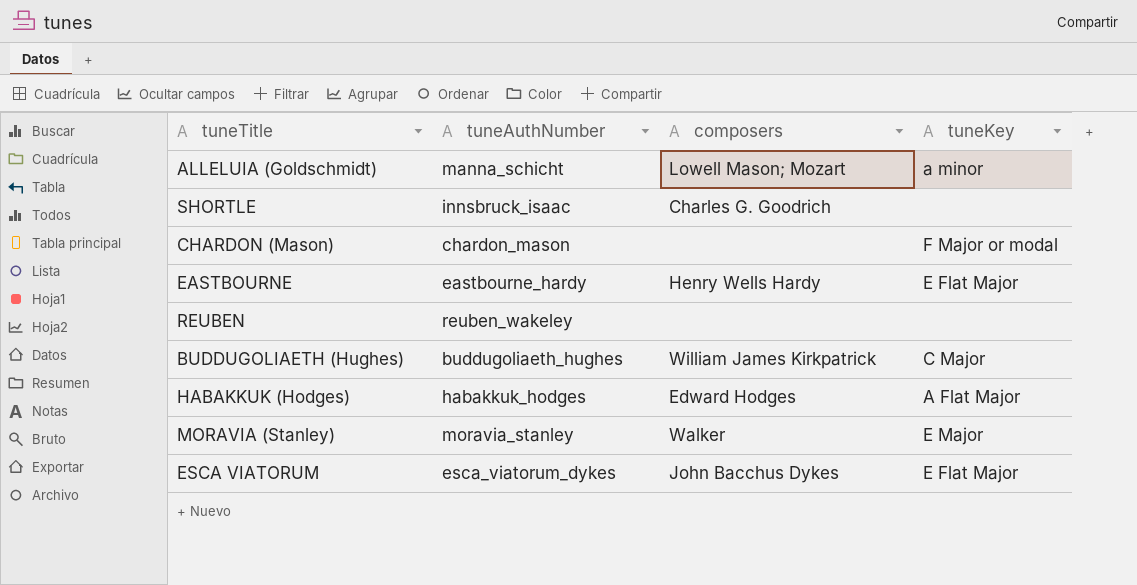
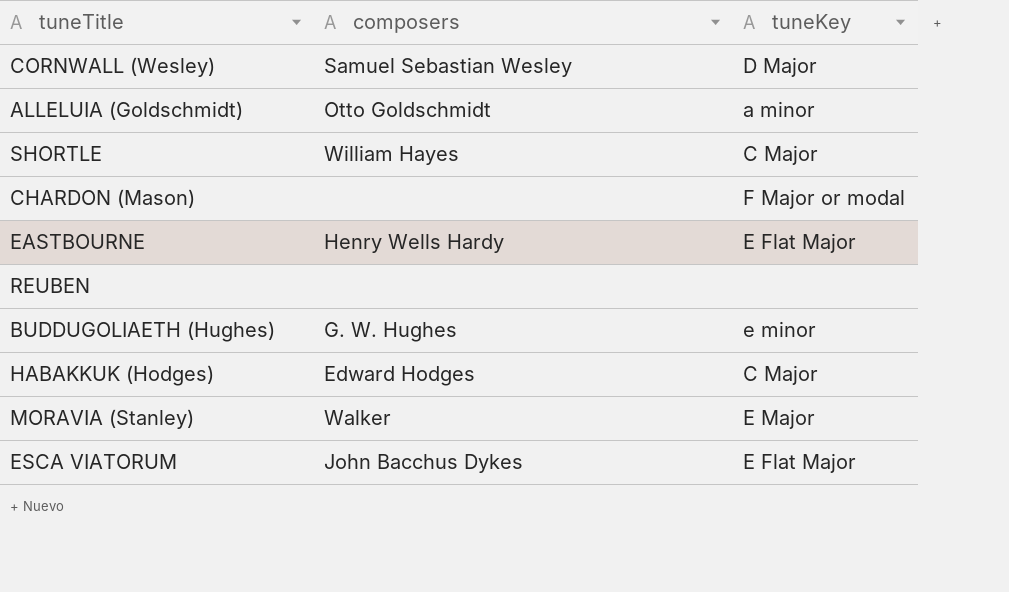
column tuneAuthNumber | position: 2 -> none
row CORNWALL (Wesley): none -> Samuel Sebastian Wesley | D Major
ALLELUIA (Goldschmidt) | composers: Lowell Mason; Mozart -> Otto Goldschmidt
SHORTLE | composers: Charles G. Goodrich -> William Hayes
SHORTLE | tuneKey: none -> C Major
BUDDUGOLIAETH (Hughes) | composers: William James Kirkpatrick -> G. W. Hughes
BUDDUGOLIAETH (Hughes) | tuneKey: C Major -> e minor
HABAKKUK (Hodges) | tuneKey: A Flat Major -> C Major

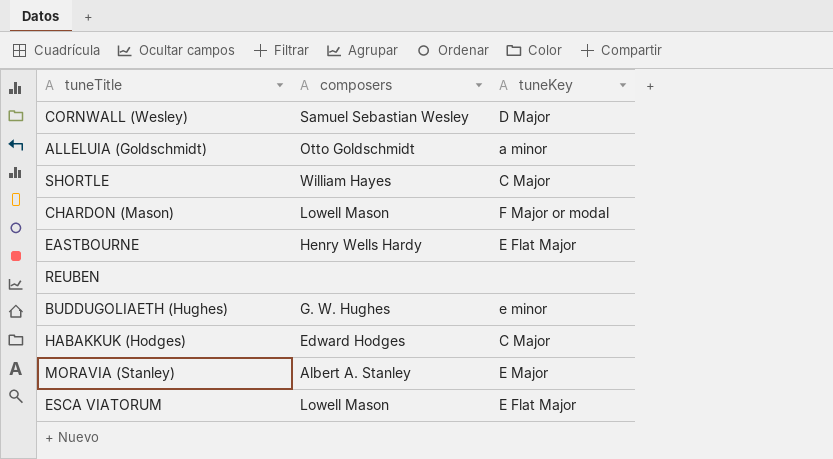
CHARDON (Mason) | composers: none -> Lowell Mason
MORAVIA (Stanley) | composers: Walker -> Albert A. Stanley
ESCA VIATORUM | composers: John Bacchus Dykes -> Lowell Mason

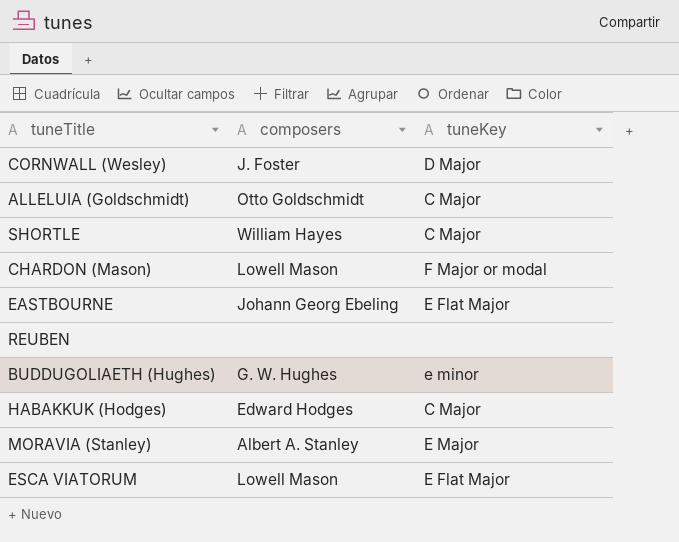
CORNWALL (Wesley) | composers: Samuel Sebastian Wesley -> J. Foster
ALLELUIA (Goldschmidt) | tuneKey: a minor -> C Major
EASTBOURNE | composers: Henry Wells Hardy -> Johann Georg Ebeling

